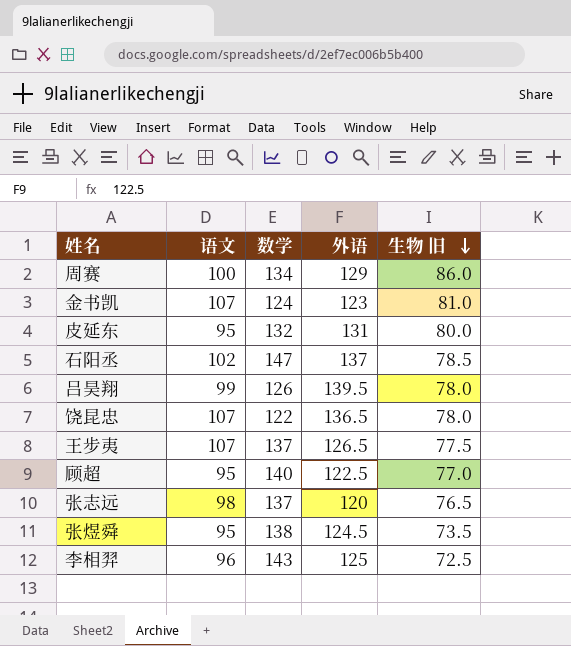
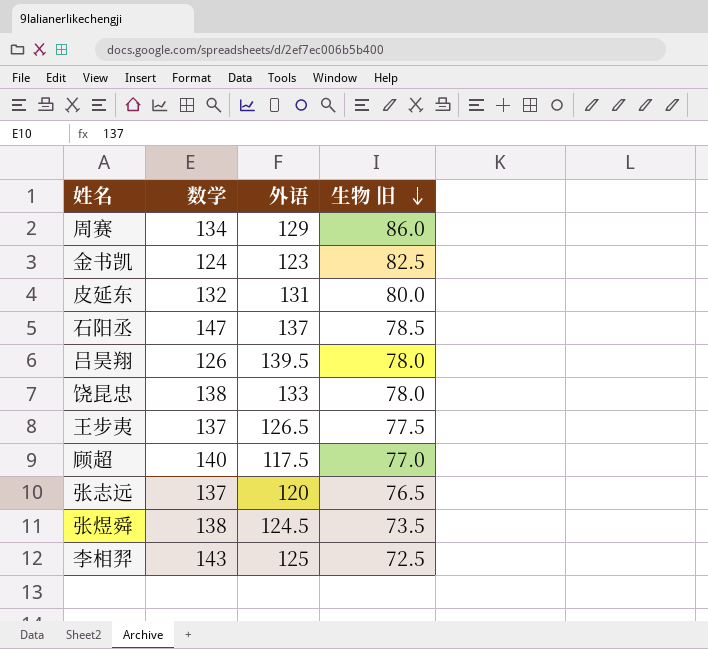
column 语文 | position: 2 -> none
金书凯 | 生物 旧: 81.0 -> 82.5
饶昆忠 | 数学: 122 -> 138
饶昆忠 | 外语: 136.5 -> 133
顾超 | 外语: 122.5 -> 117.5

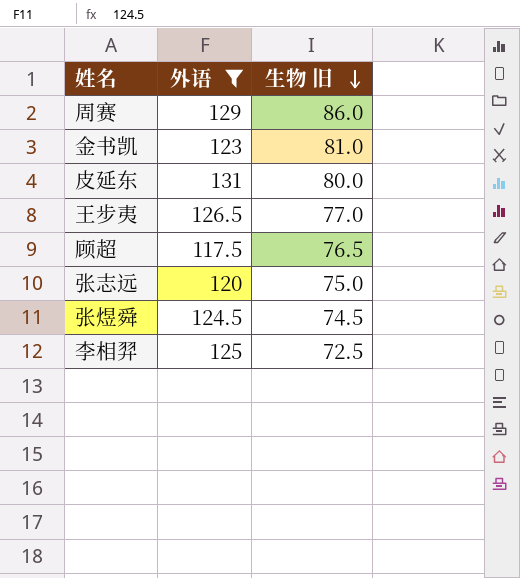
filter: none -> 外语 <= 131
column 数学 | position: 2 -> none
金书凯 | 生物 旧: 82.5 -> 81.0
王步夷 | 生物 旧: 77.5 -> 77.0
顾超 | 生物 旧: 77.0 -> 76.5
张志远 | 生物 旧: 76.5 -> 75.0
张煜舜 | 生物 旧: 73.5 -> 74.5

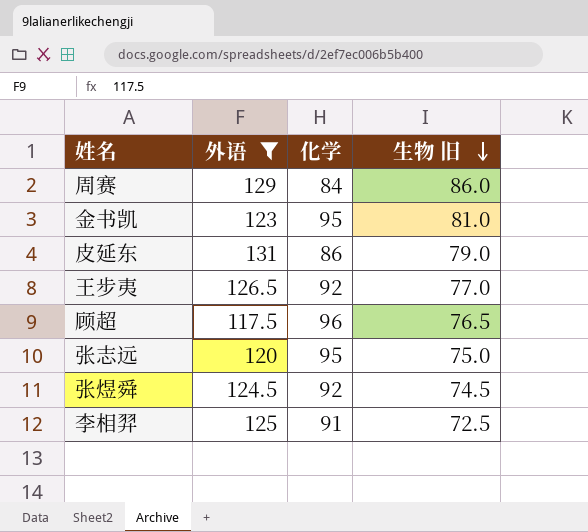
column 化学 | position: none -> 3
皮延东 | 生物 旧: 80.0 -> 79.0

